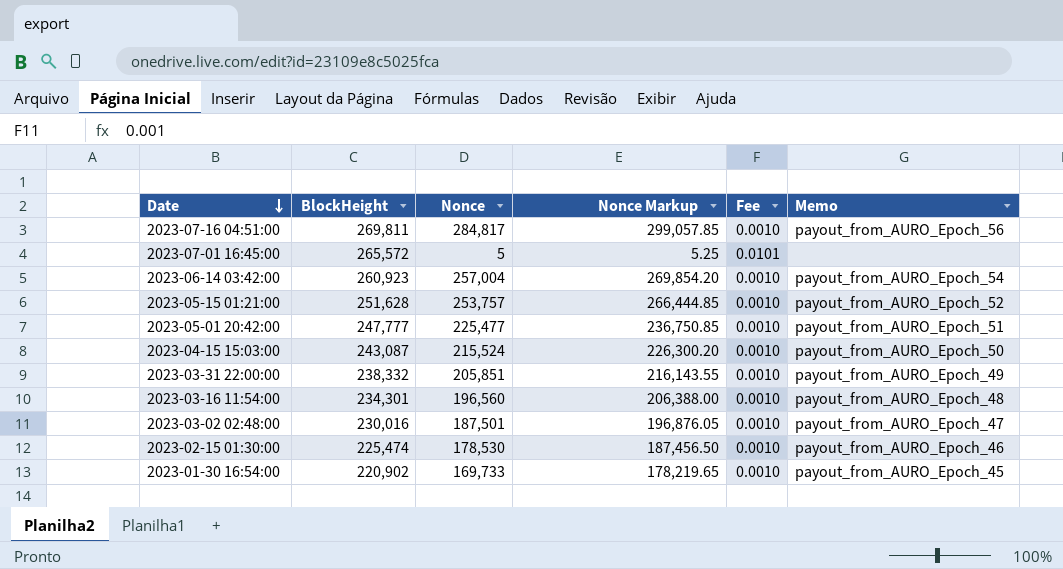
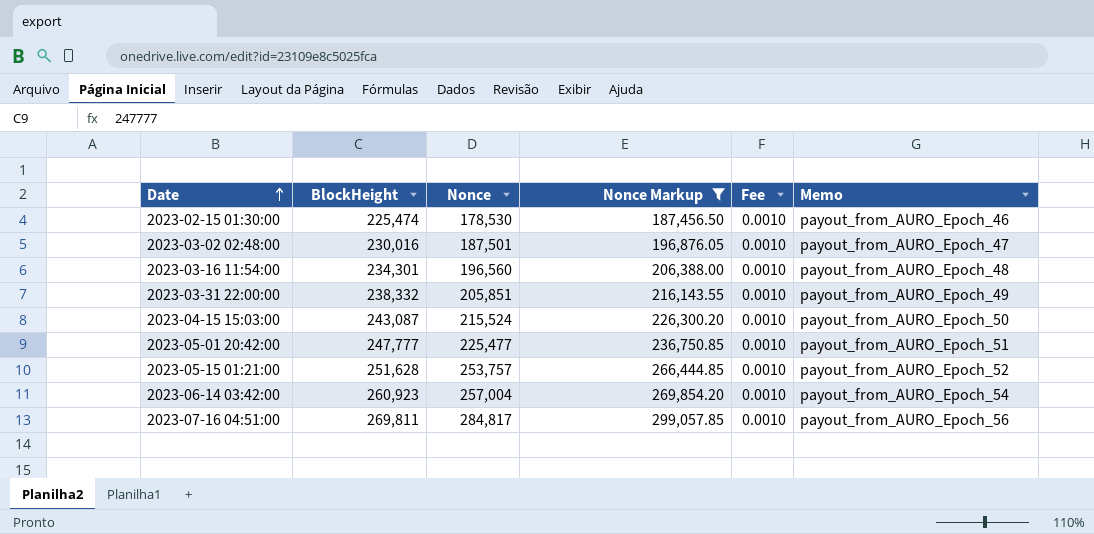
filter: none -> Nonce Markup >= 187,456.50
row order: Date descending -> Date ascending

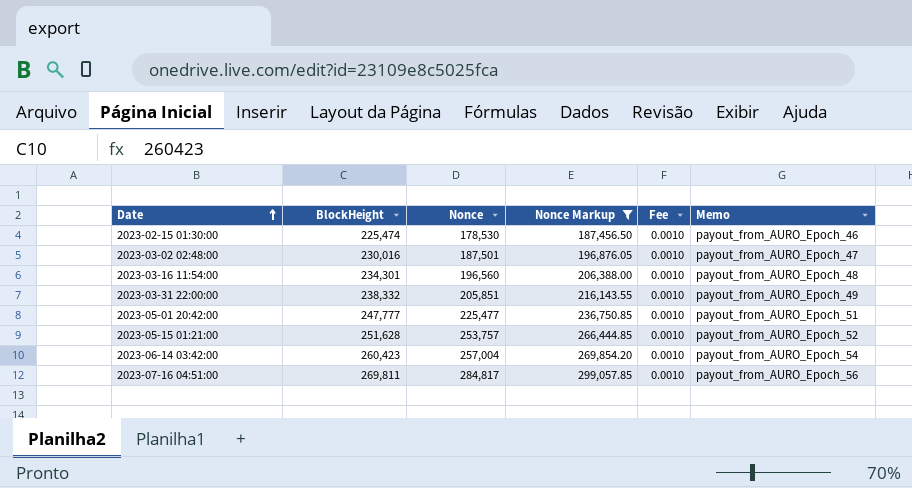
row 2023-04-15 15:03:00: 243,087 | 215,524 | 226,300.20 | 0.0010 | payout_from_AURO_Epoch_50 -> none
2023-06-14 03:42:00 | BlockHeight: 260,923 -> 260,423

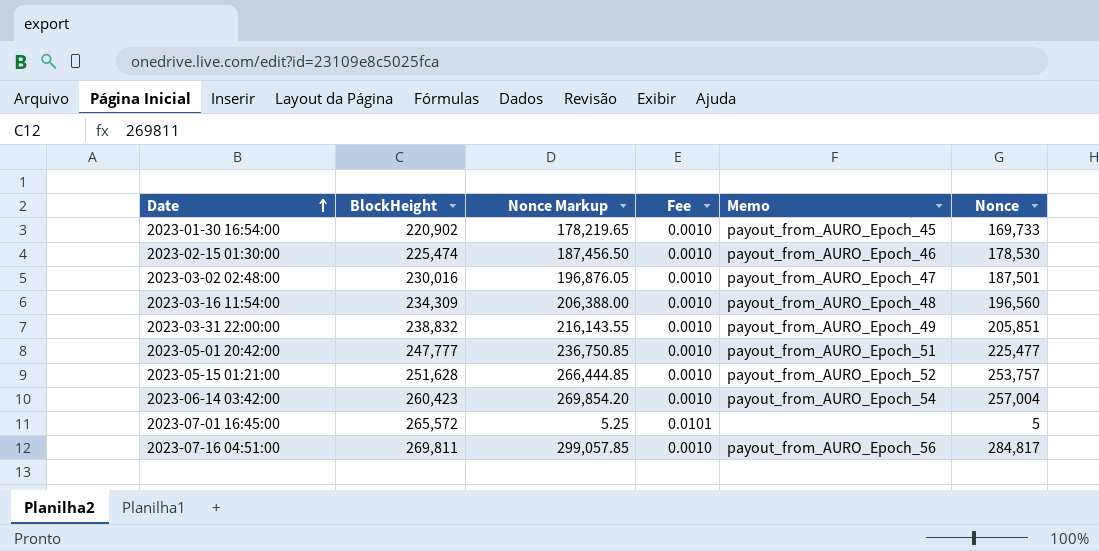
filter: Nonce Markup >= 187,456.50 -> none
column Nonce | position: 3 -> 6
2023-03-16 11:54:00 | BlockHeight: 234,301 -> 234,309
2023-03-31 22:00:00 | BlockHeight: 238,332 -> 238,832

